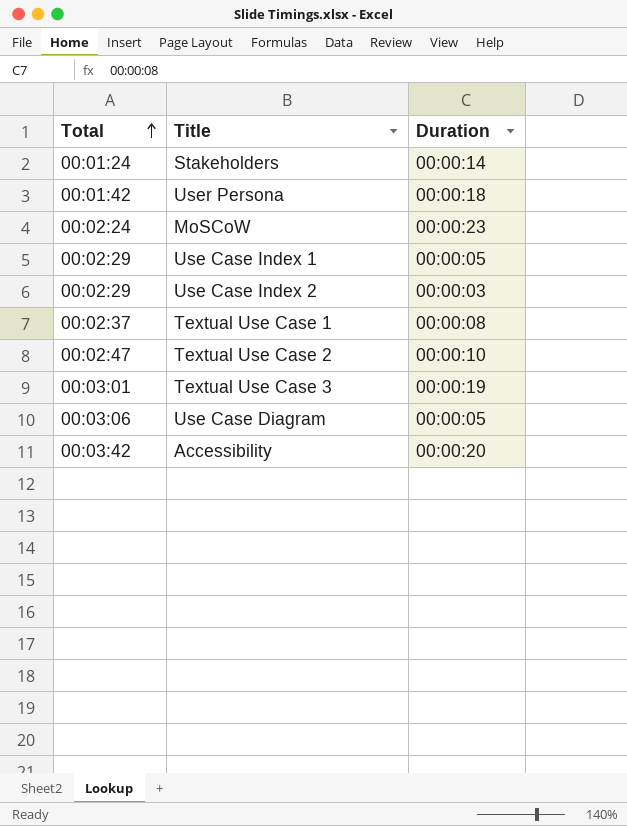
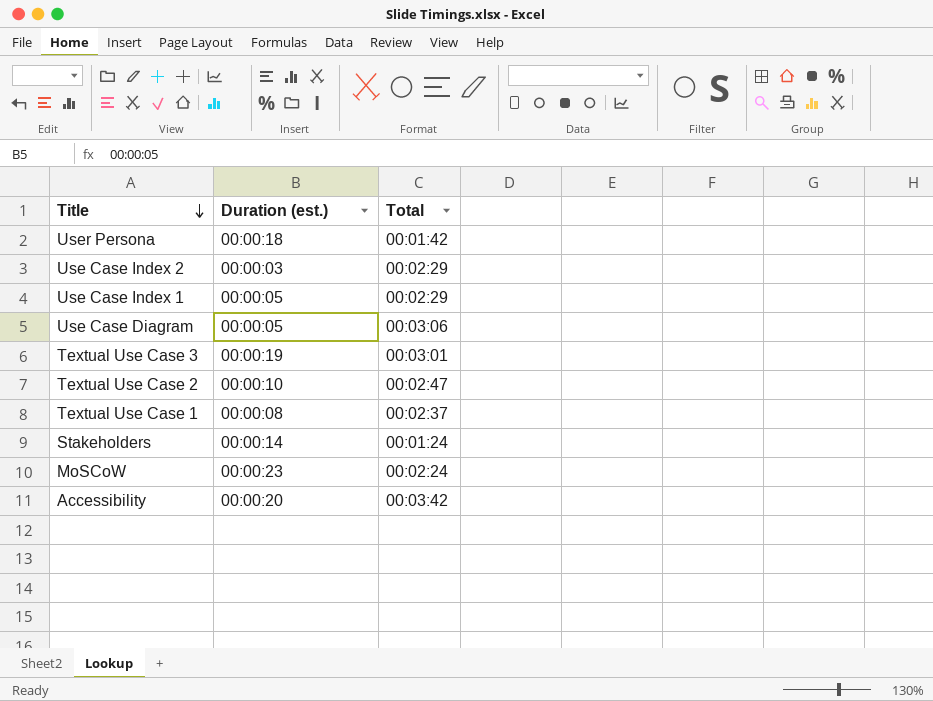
row order: Total ascending -> Title descending
column name: Duration -> Duration (est.)
column Total | position: 1 -> 3

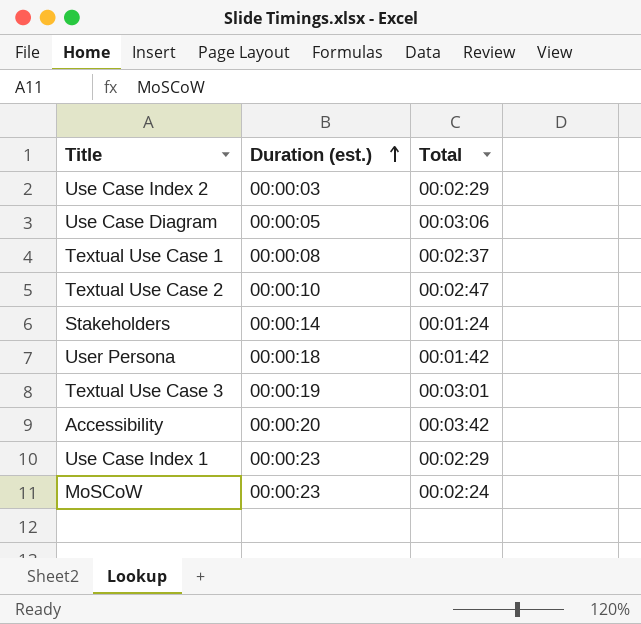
row order: Title descending -> Duration (est.) ascending
Use Case Index 1 | Duration (est.): 00:00:05 -> 00:00:23

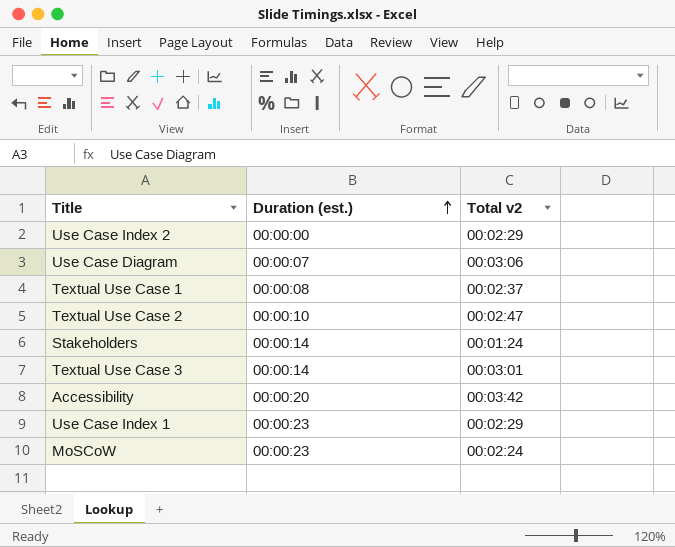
column name: Total -> Total v2
row User Persona: 00:00:18 | 00:01:42 -> none
Use Case Index 2 | Duration (est.): 00:00:03 -> 00:00:00
Use Case Diagram | Duration (est.): 00:00:05 -> 00:00:07
Textual Use Case 3 | Duration (est.): 00:00:19 -> 00:00:14

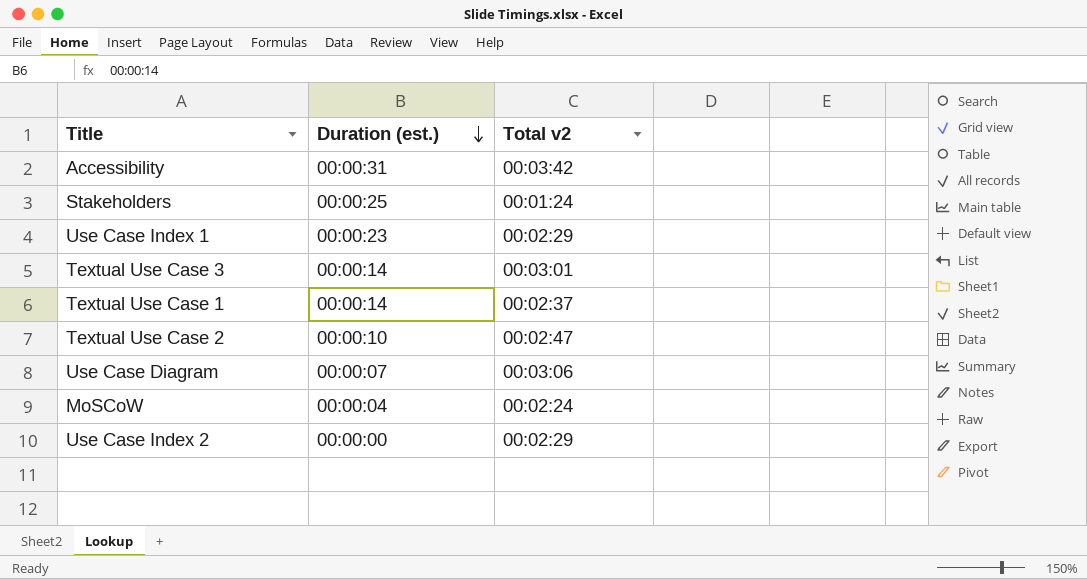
row order: Duration (est.) ascending -> Duration (est.) descending
Accessibility | Duration (est.): 00:00:20 -> 00:00:31
Stakeholders | Duration (est.): 00:00:14 -> 00:00:25
Textual Use Case 1 | Duration (est.): 00:00:08 -> 00:00:14
MoSCoW | Duration (est.): 00:00:23 -> 00:00:04

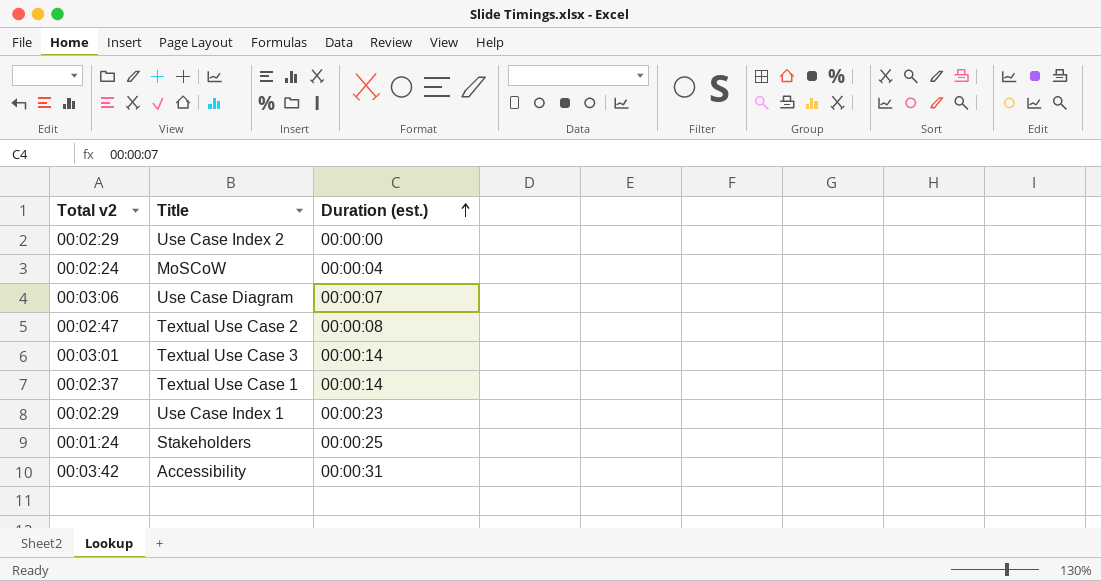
row order: Duration (est.) descending -> Duration (est.) ascending
column Total v2 | position: 3 -> 1
Textual Use Case 2 | Duration (est.): 00:00:10 -> 00:00:08

